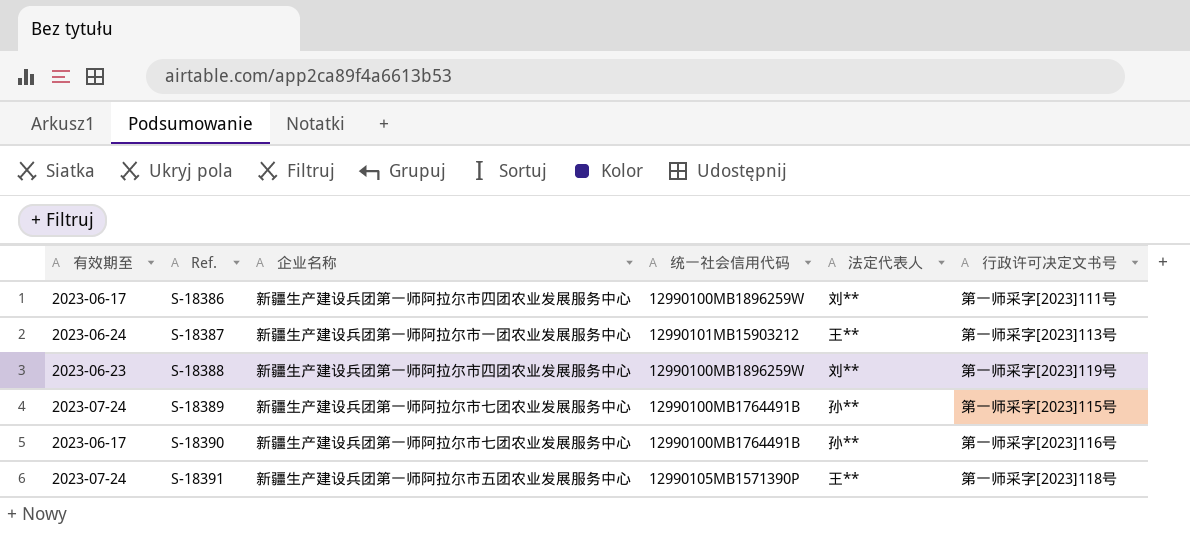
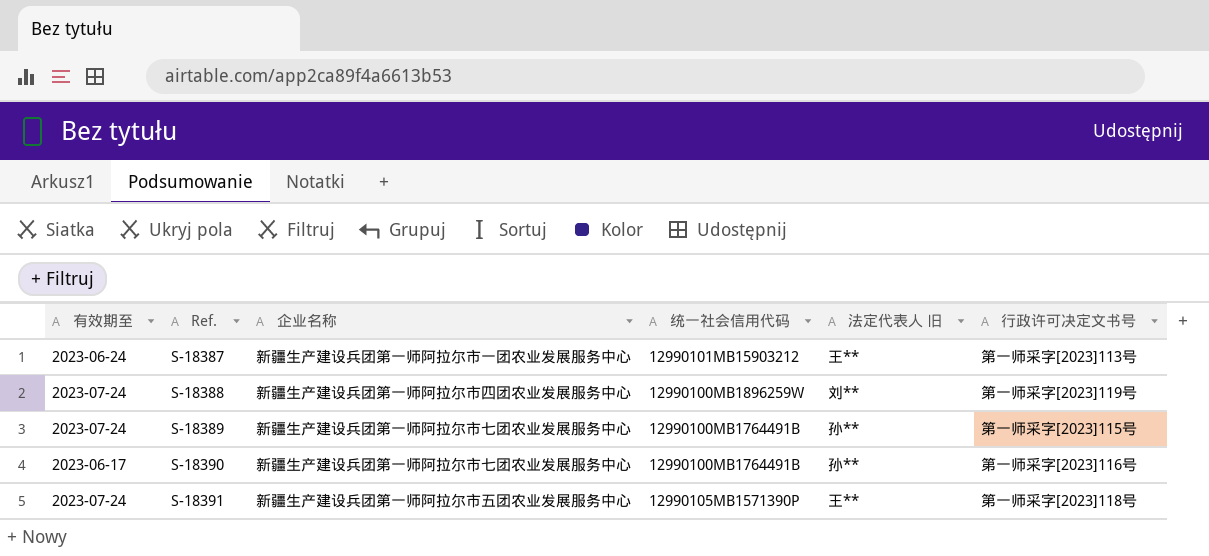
column name: 法定代表人 -> 法定代表人 旧
row S-18386: 2023-06-17 | 新疆生产建设兵团第一师阿拉尔市四团农业发展服务中心 | 12990100MB1896259W | 刘** | 第一师采字[2023]111号 -> none
S-18388 | 有效期至: 2023-06-23 -> 2023-07-24

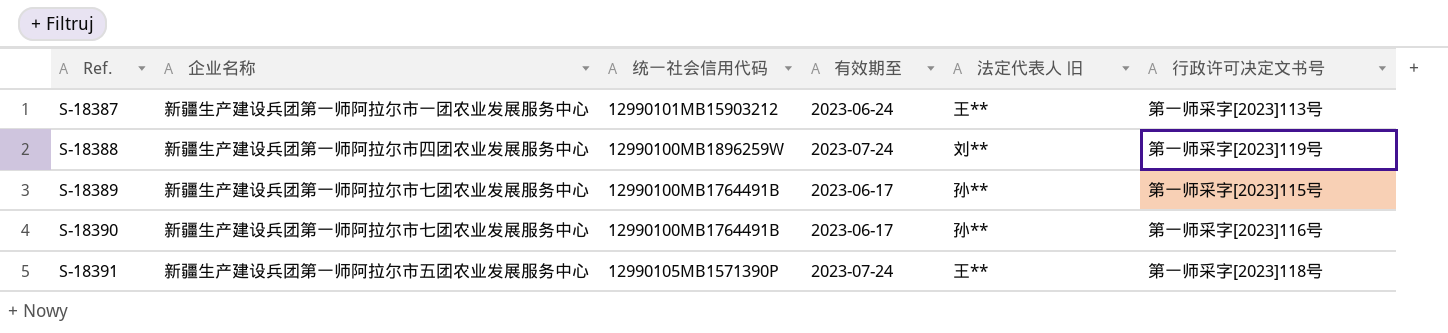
column 有效期至 | position: 1 -> 4
S-18389 | 有效期至: 2023-07-24 -> 2023-06-17

